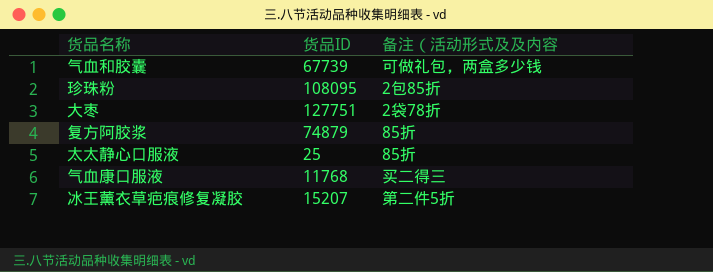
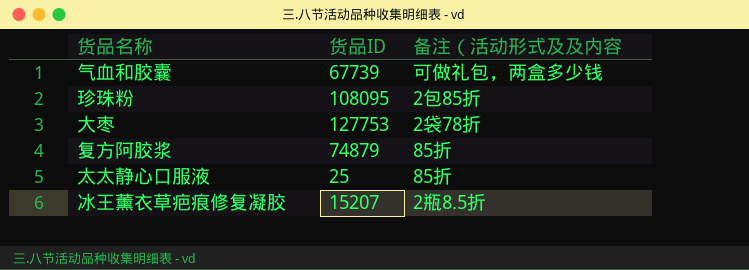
row 气血康口服液: 11768 | 买二得三 -> none
大枣 | 货品ID: 127751 -> 127753
冰王薰衣草疤痕修复凝胶 | 备注（活动形式及及内容: 第二件5折 -> 2瓶8.5折

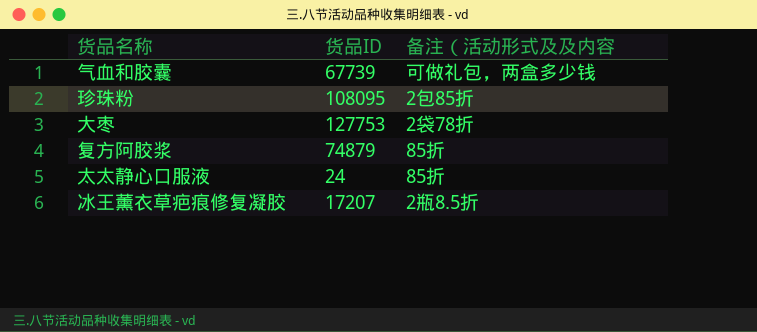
太太静心口服液 | 货品ID: 25 -> 24
冰王薰衣草疤痕修复凝胶 | 货品ID: 15207 -> 17207

